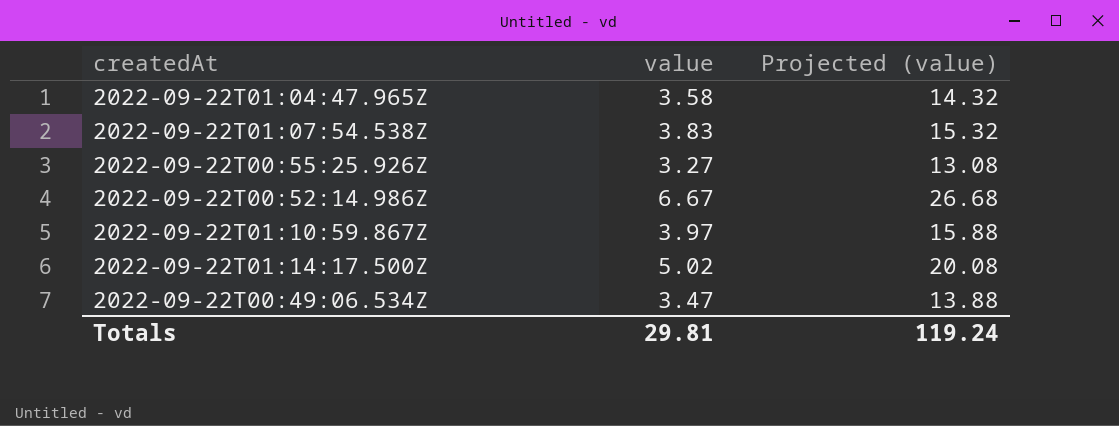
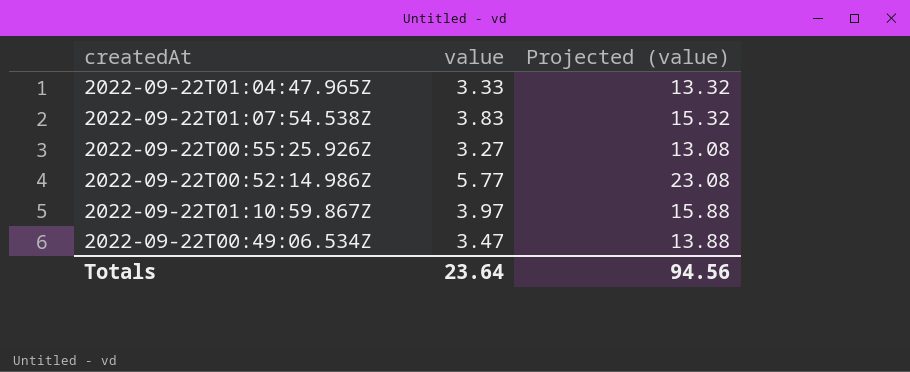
row 2022-09-22T01:14:17.500Z: 5.02 | 20.08 -> none
2022-09-22T01:04:47.965Z | value: 3.58 -> 3.33
2022-09-22T01:04:47.965Z | Projected (value): 14.32 -> 13.32
2022-09-22T00:52:14.986Z | value: 6.67 -> 5.77
2022-09-22T00:52:14.986Z | Projected (value): 26.68 -> 23.08
Totals | value: 29.81 -> 23.64
Totals | Projected (value): 119.24 -> 94.56

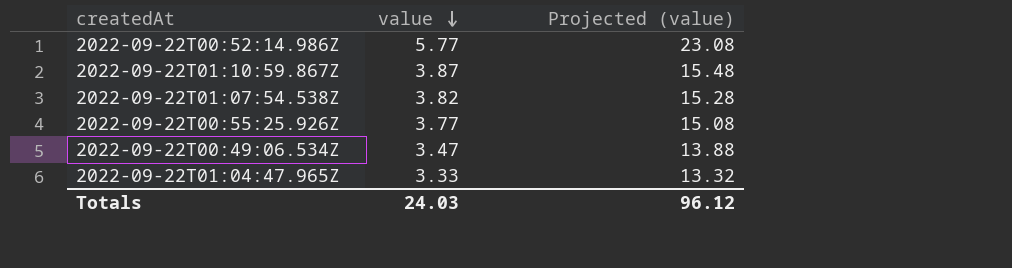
row order: none -> value descending
2022-09-22T01:10:59.867Z | value: 3.97 -> 3.87
2022-09-22T01:10:59.867Z | Projected (value): 15.88 -> 15.48
2022-09-22T01:07:54.538Z | value: 3.83 -> 3.82
2022-09-22T01:07:54.538Z | Projected (value): 15.32 -> 15.28
2022-09-22T00:55:25.926Z | value: 3.27 -> 3.77
2022-09-22T00:55:25.926Z | Projected (value): 13.08 -> 15.08
Totals | value: 23.64 -> 24.03
Totals | Projected (value): 94.56 -> 96.12

